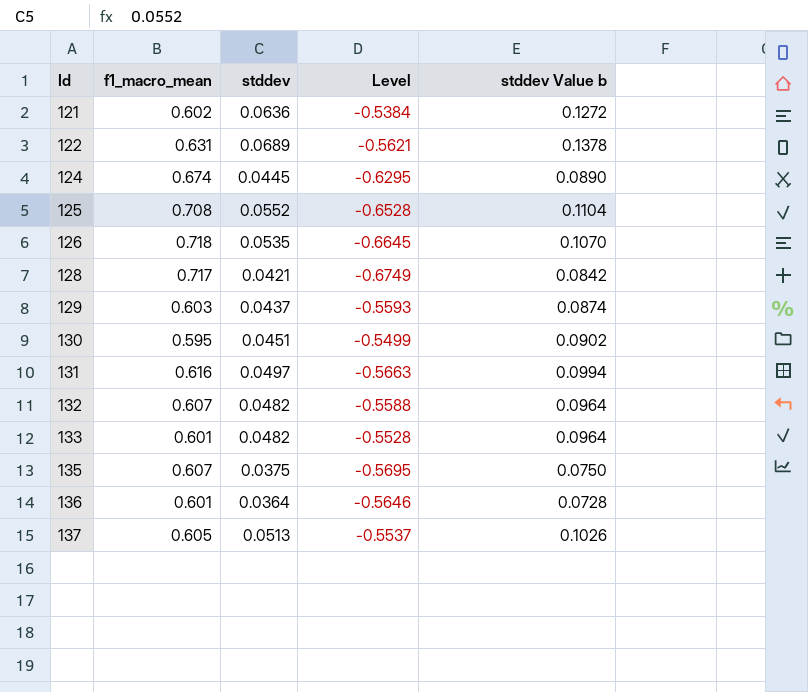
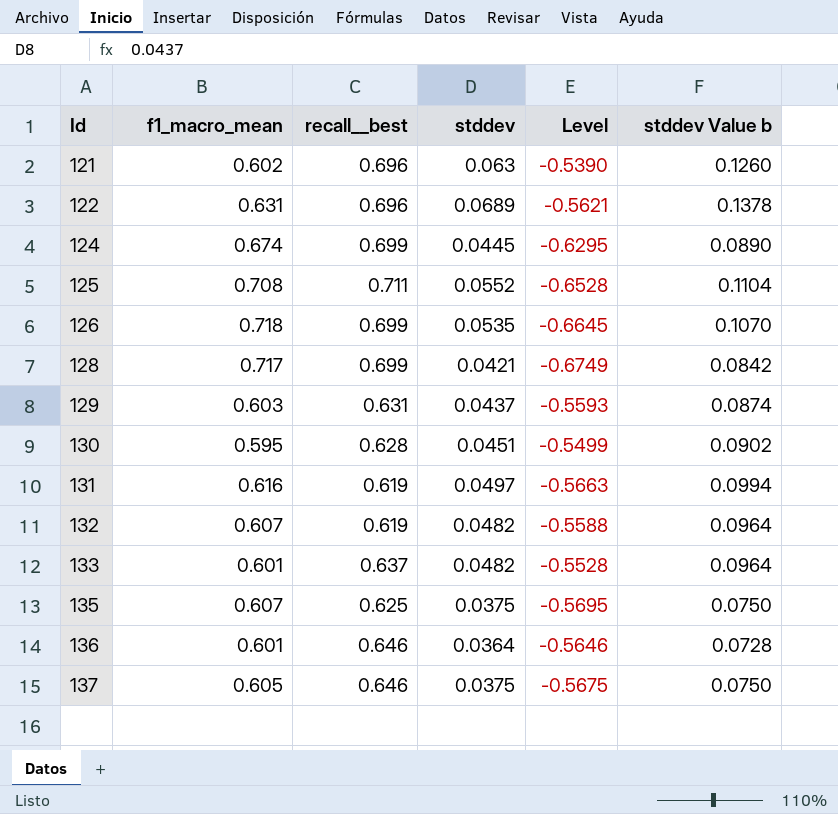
column recall__best | position: none -> 3
121 | stddev: 0.0636 -> 0.063
121 | Level: -0.5384 -> -0.5390
121 | stddev Value b: 0.1272 -> 0.1260
137 | stddev: 0.0513 -> 0.0375
137 | Level: -0.5537 -> -0.5675
137 | stddev Value b: 0.1026 -> 0.0750

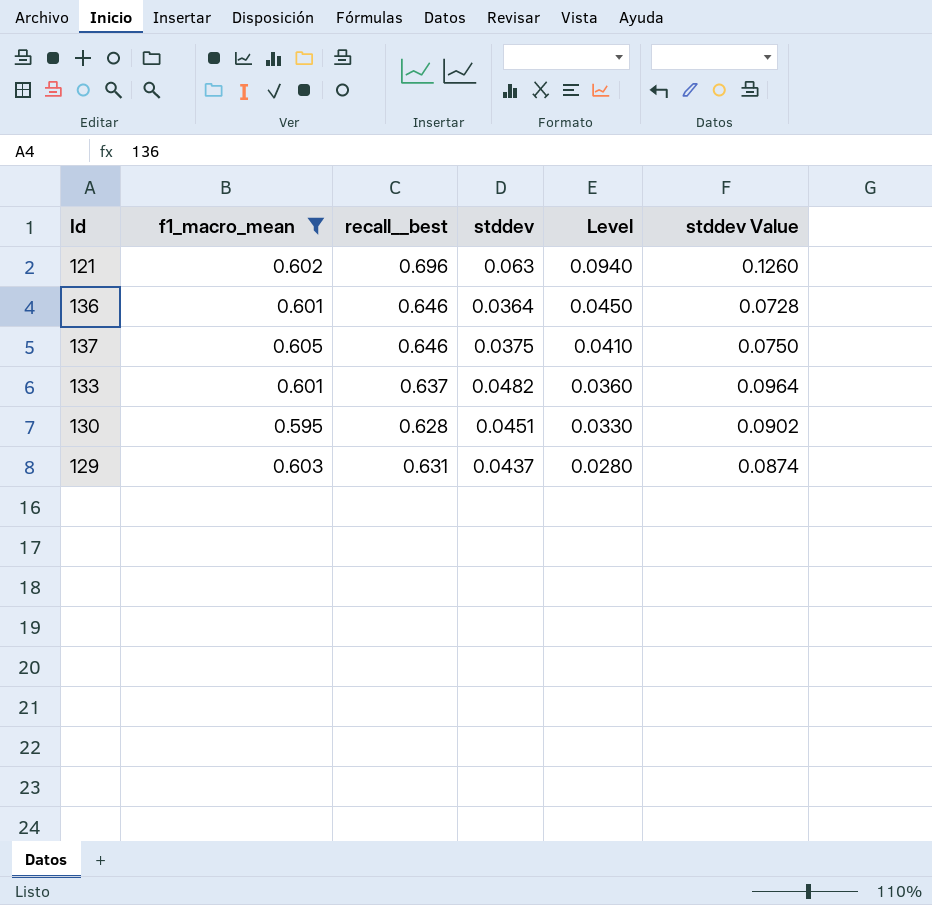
filter: none -> f1_macro_mean <= 0.605
row order: Id ascending -> Level descending
column Level | formula: [stddev] - [f1_macro_mean] -> [recall__best] - [f1_macro_mean]
column name: stddev Value b -> stddev Value

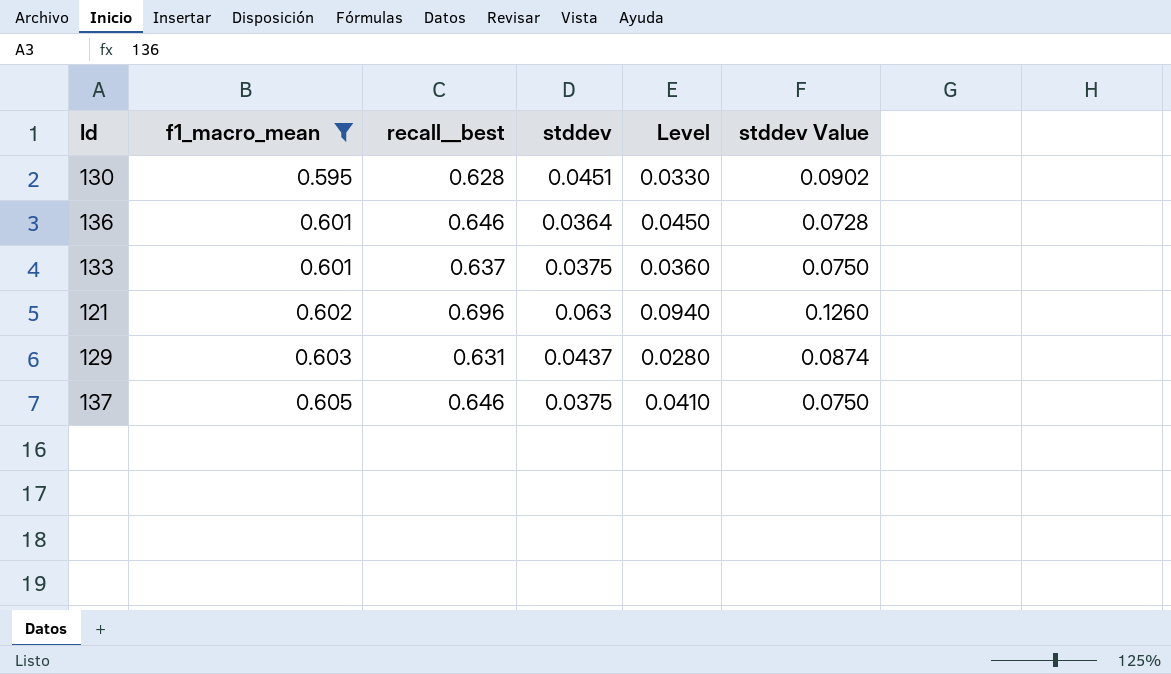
row order: Level descending -> f1_macro_mean ascending
133 | stddev: 0.0482 -> 0.0375
133 | stddev Value: 0.0964 -> 0.0750

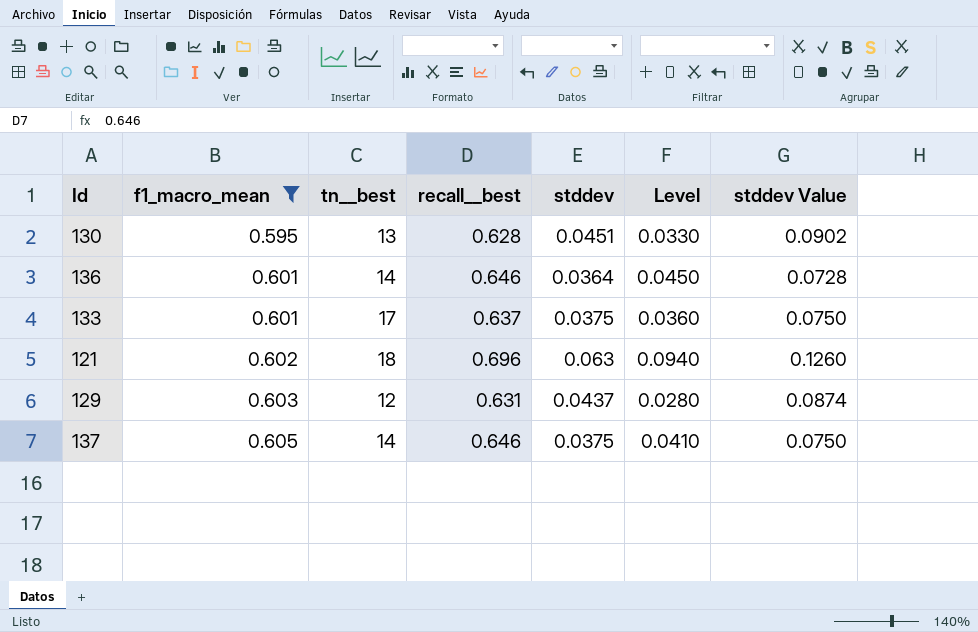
column tn__best | position: none -> 3

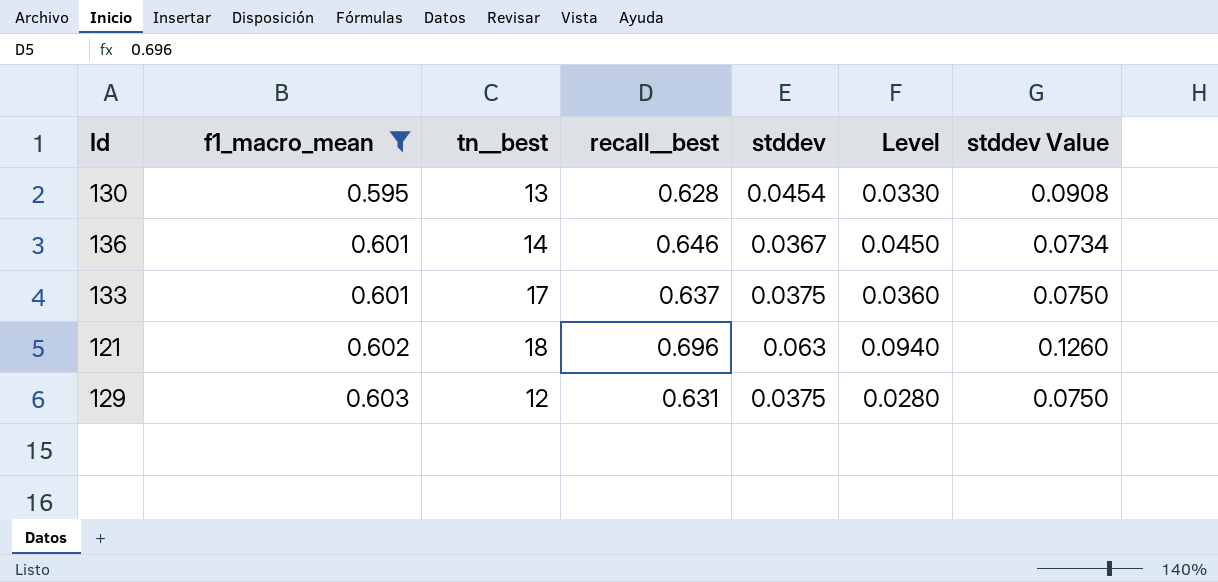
row 137: 0.605 | 14 | 0.646 | 0.0375 | 0.0410 | 0.0750 -> none
130 | stddev: 0.0451 -> 0.0454
130 | stddev Value: 0.0902 -> 0.0908
136 | stddev: 0.0364 -> 0.0367
136 | stddev Value: 0.0728 -> 0.0734
129 | stddev: 0.0437 -> 0.0375
129 | stddev Value: 0.0874 -> 0.0750

